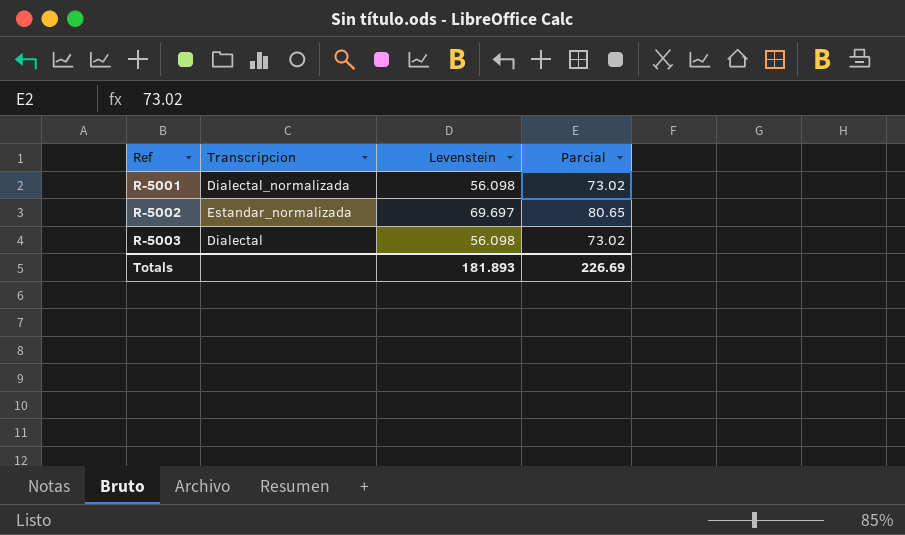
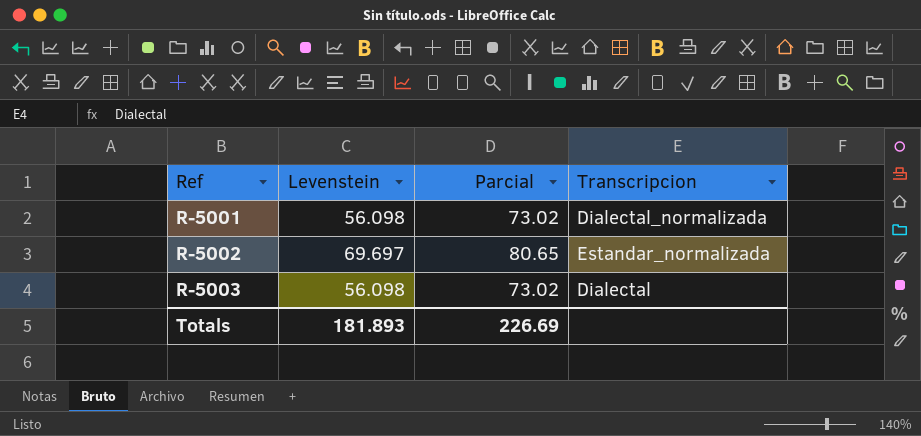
column Transcripcion | position: 2 -> 4

